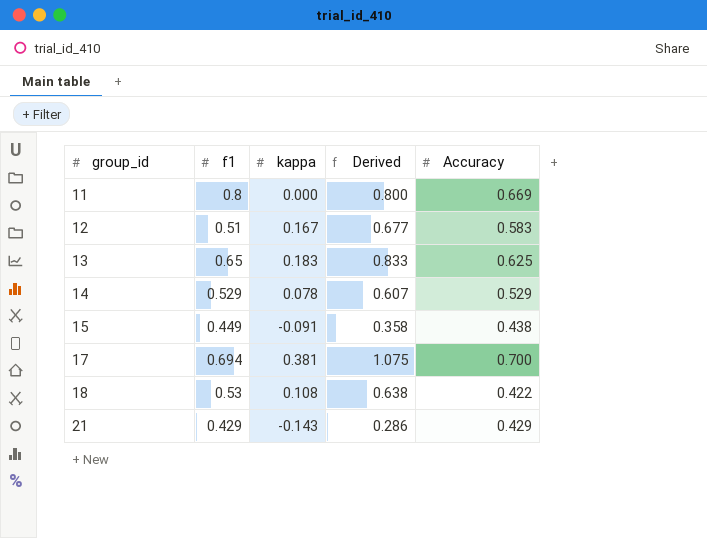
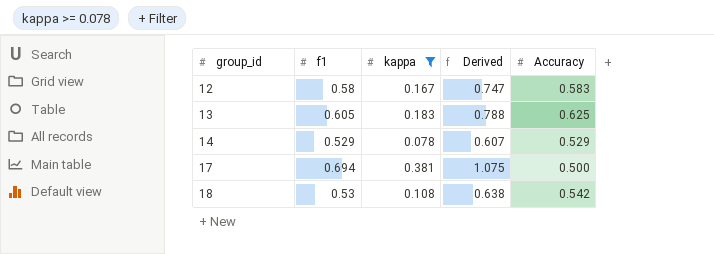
filter: none -> kappa >= 0.078
12 | f1: 0.51 -> 0.58
12 | Derived: 0.677 -> 0.747
13 | f1: 0.65 -> 0.605
13 | Derived: 0.833 -> 0.788
17 | Accuracy: 0.700 -> 0.500
18 | Accuracy: 0.422 -> 0.542

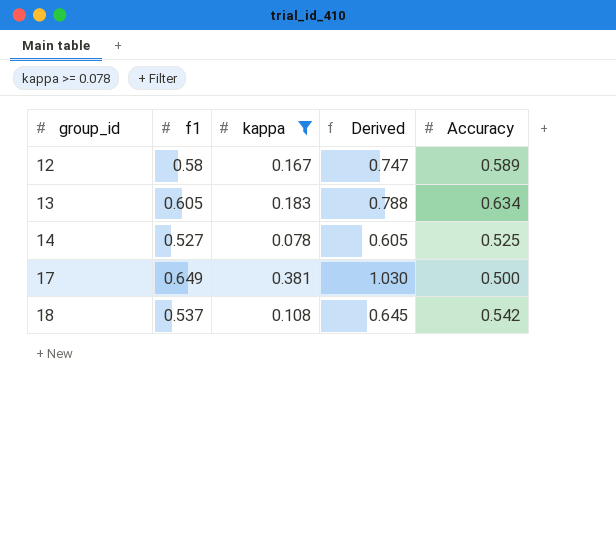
12 | Accuracy: 0.583 -> 0.589
13 | Accuracy: 0.625 -> 0.634
14 | f1: 0.529 -> 0.527
14 | Derived: 0.607 -> 0.605
14 | Accuracy: 0.529 -> 0.525
17 | f1: 0.694 -> 0.649
17 | Derived: 1.075 -> 1.030
18 | f1: 0.53 -> 0.537
18 | Derived: 0.638 -> 0.645

